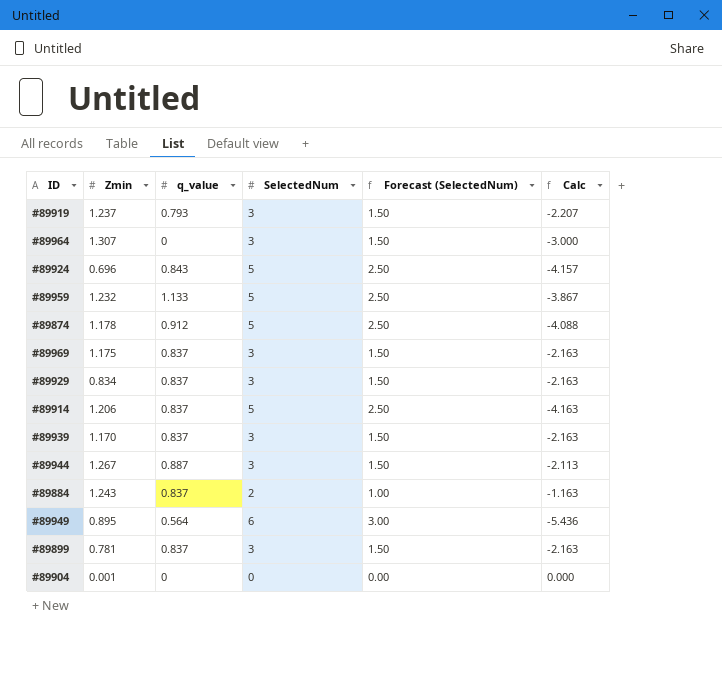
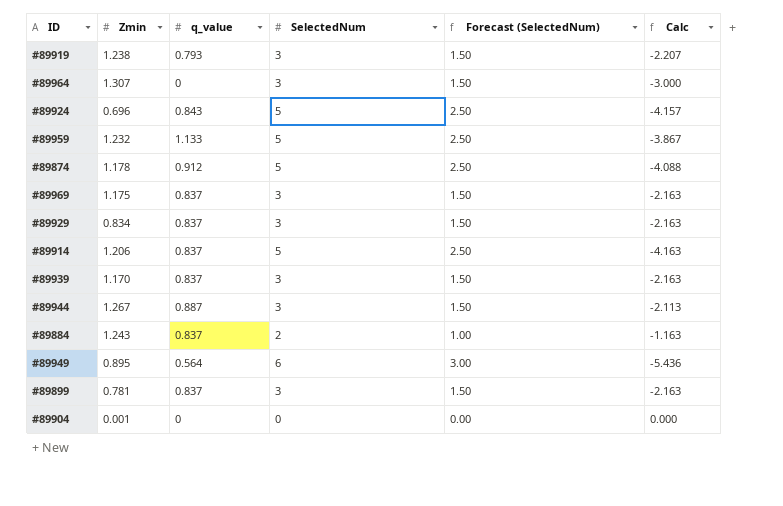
#89919 | Zmin: 1.237 -> 1.238

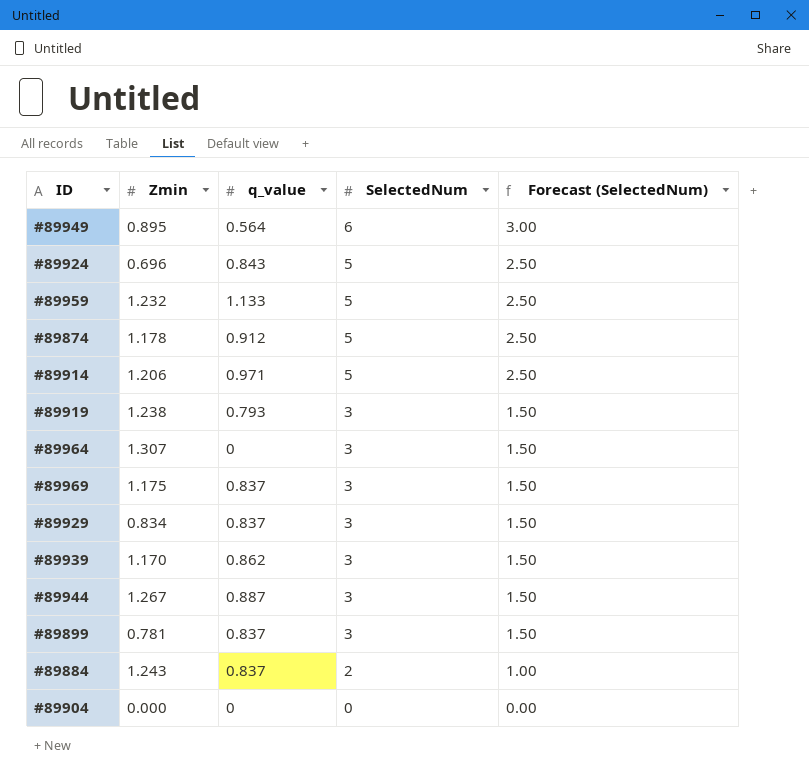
row order: none -> SelectedNum descending
column Calc | formula: [q_value] - [SelectedNum] -> none
#89914 | q_value: 0.837 -> 0.971
#89939 | q_value: 0.837 -> 0.862
#89904 | Zmin: 0.001 -> 0.000

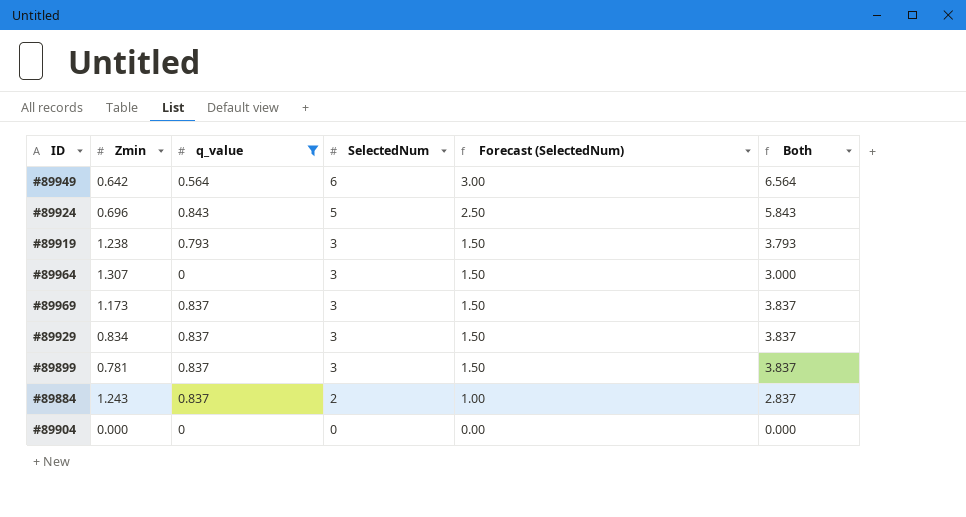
filter: none -> q_value <= 0.843
column Both | formula: none -> [q_value] + [SelectedNum]
#89949 | Zmin: 0.895 -> 0.642
#89969 | Zmin: 1.175 -> 1.173

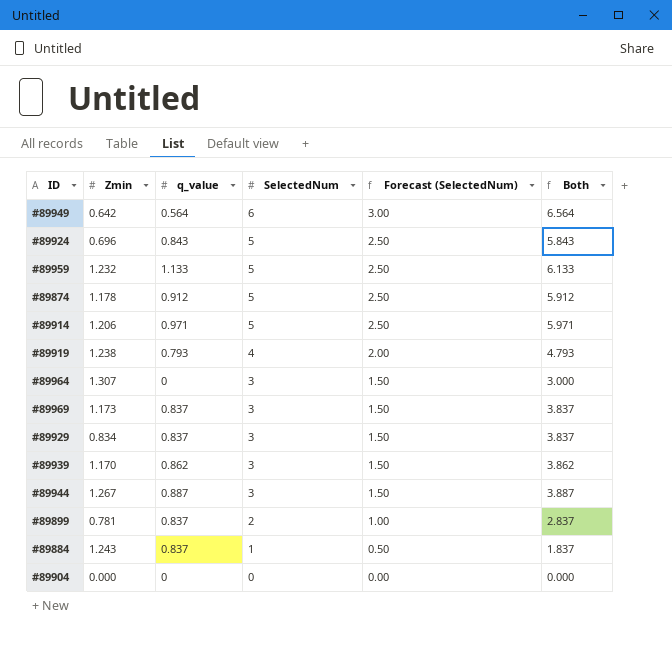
filter: q_value <= 0.843 -> none
#89919 | SelectedNum: 3 -> 4
#89919 | Forecast (SelectedNum): 1.50 -> 2.00
#89919 | Both: 3.793 -> 4.793
#89899 | SelectedNum: 3 -> 2
#89899 | Forecast (SelectedNum): 1.50 -> 1.00
#89899 | Both: 3.837 -> 2.837
#89884 | SelectedNum: 2 -> 1
#89884 | Forecast (SelectedNum): 1.00 -> 0.50
#89884 | Both: 2.837 -> 1.837

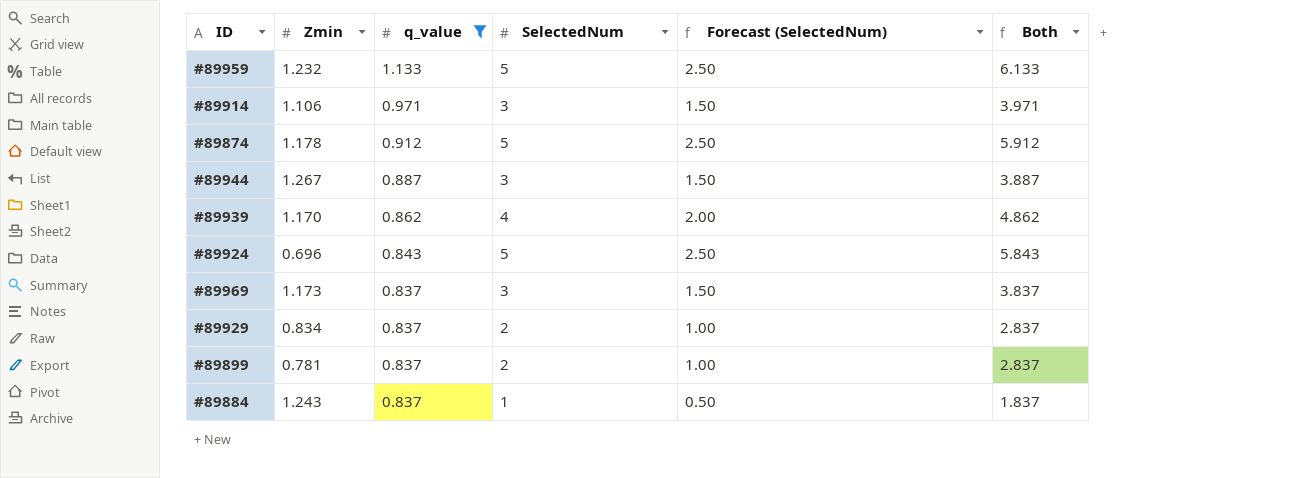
filter: none -> q_value >= 0.837
row order: SelectedNum descending -> q_value descending
#89914 | Zmin: 1.206 -> 1.106
#89914 | SelectedNum: 5 -> 3
#89914 | Forecast (SelectedNum): 2.50 -> 1.50
#89914 | Both: 5.971 -> 3.971
#89939 | SelectedNum: 3 -> 4
#89939 | Forecast (SelectedNum): 1.50 -> 2.00
#89939 | Both: 3.862 -> 4.862
#89929 | SelectedNum: 3 -> 2
#89929 | Forecast (SelectedNum): 1.50 -> 1.00
#89929 | Both: 3.837 -> 2.837

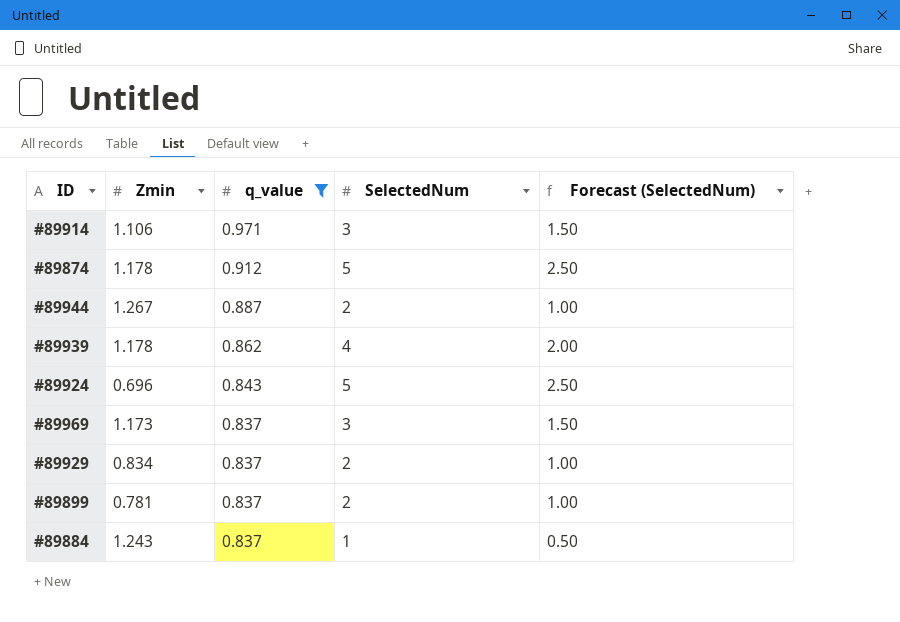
column Both | formula: [q_value] + [SelectedNum] -> none
row #89959: 1.232 | 1.133 | 5 | 2.50 | 6.133 -> none
#89944 | SelectedNum: 3 -> 2
#89944 | Forecast (SelectedNum): 1.50 -> 1.00
#89939 | Zmin: 1.170 -> 1.178

